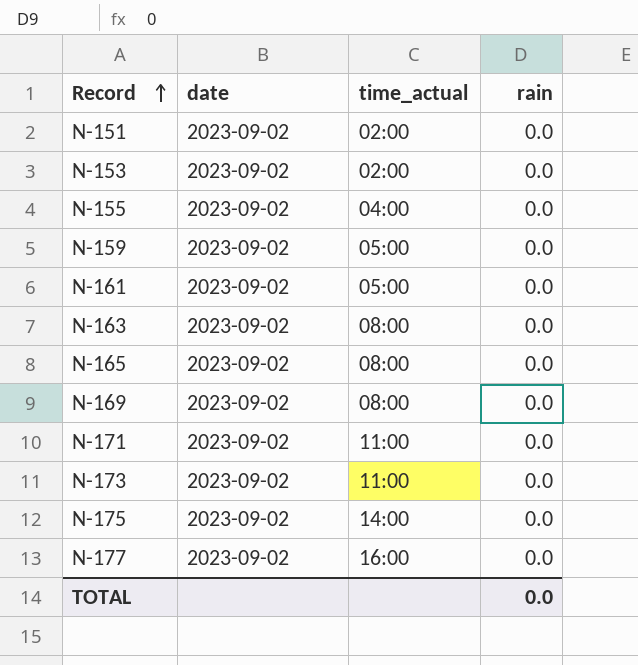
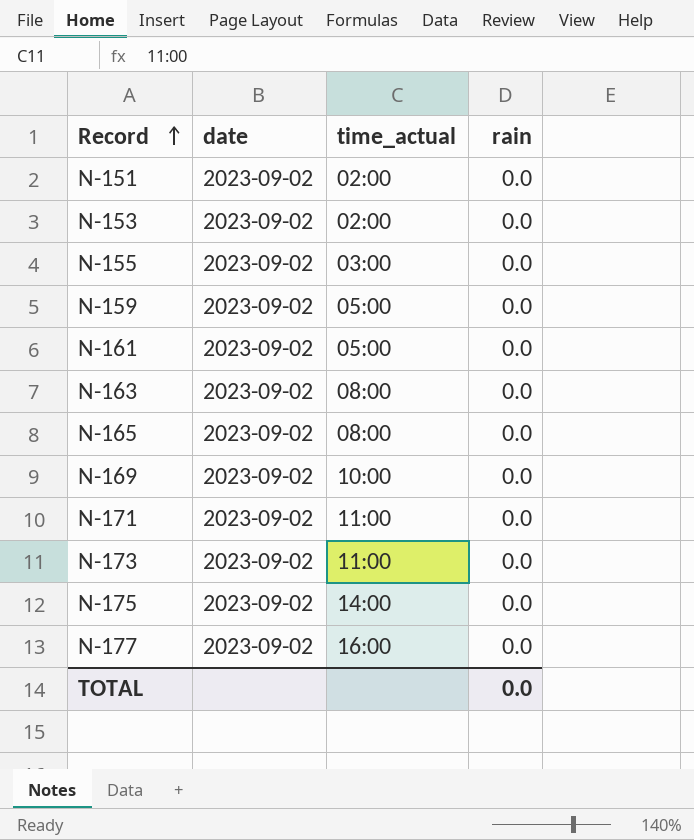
N-155 | time_actual: 04:00 -> 03:00
N-169 | time_actual: 08:00 -> 10:00

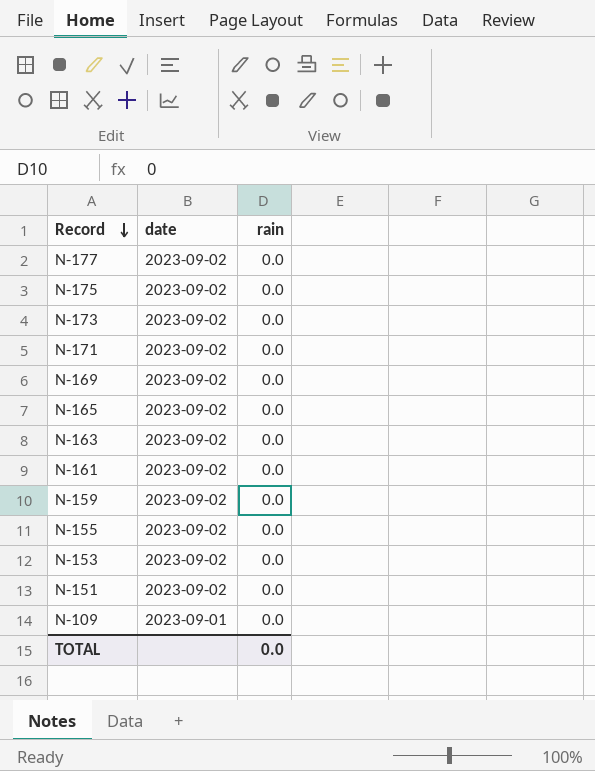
row order: Record ascending -> Record descending
column time_actual | position: 3 -> none
row N-109: none -> 2023-09-01 | 0.0

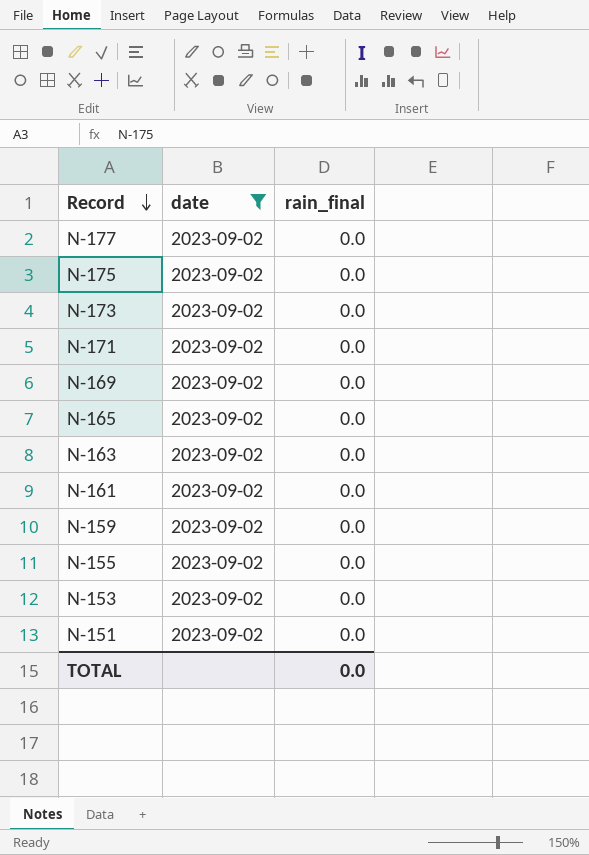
filter: none -> date = 2023-09-02
column name: rain -> rain_final

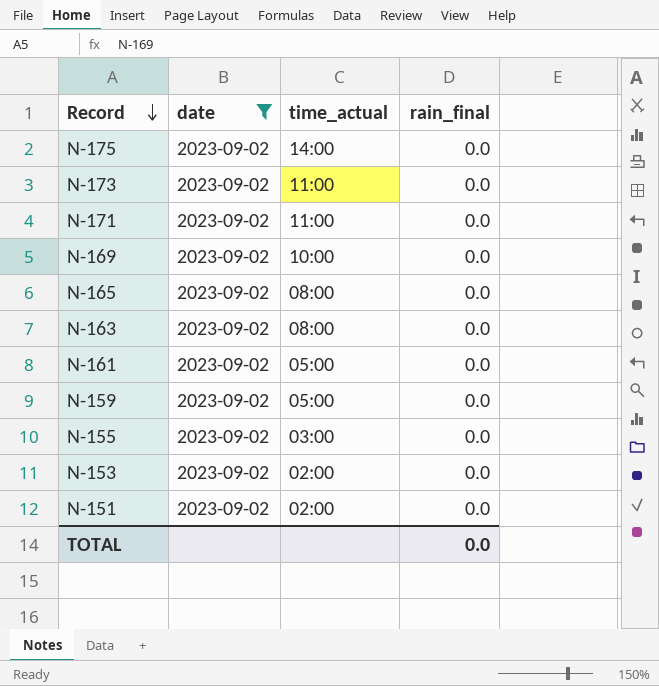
column time_actual | position: none -> 3
row N-177: 2023-09-02 | 0.0 -> none

